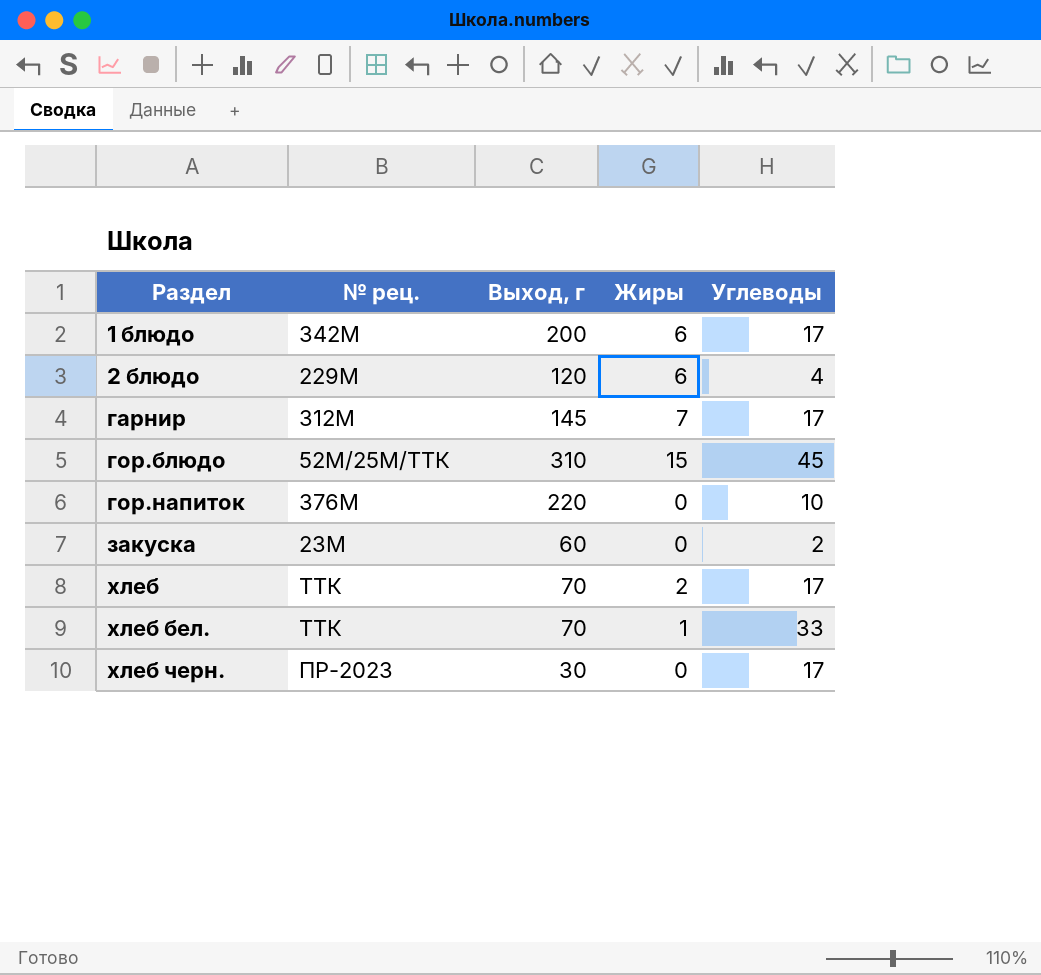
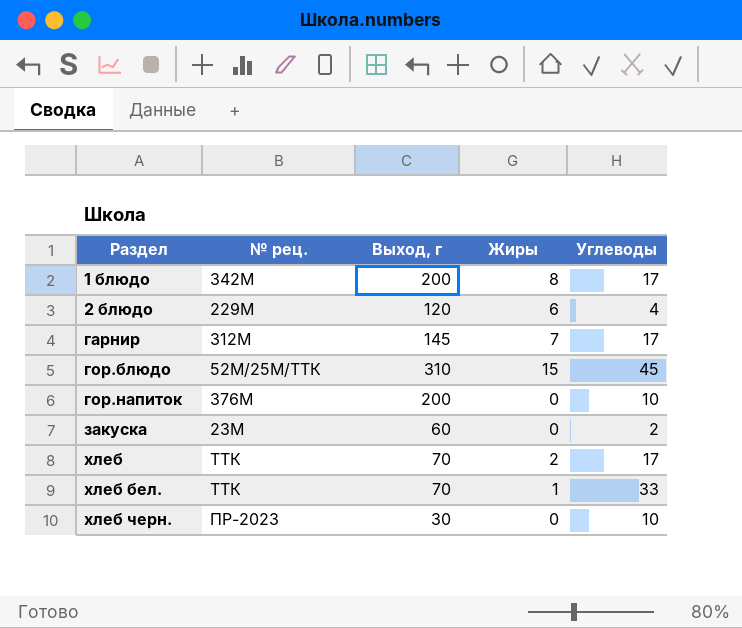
1 блюдо | Жиры: 6 -> 8
гор.напиток | Выход, г: 220 -> 200
хлеб черн. | Углеводы: 17 -> 10

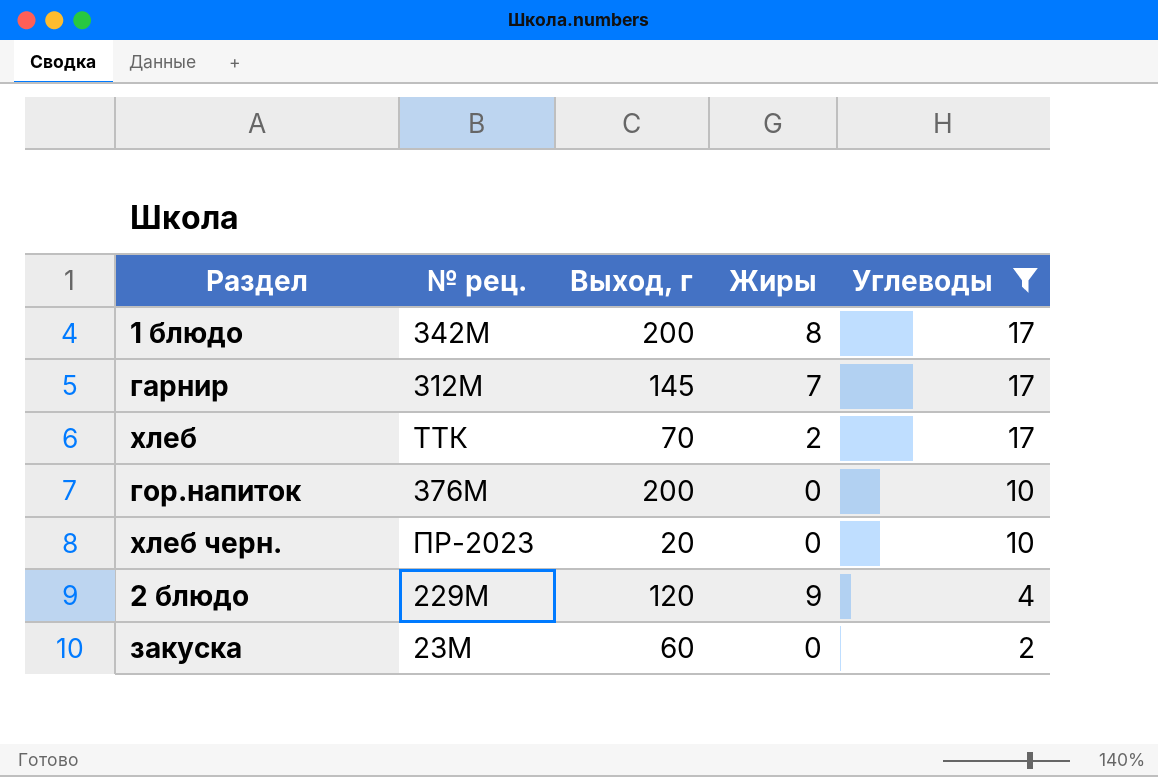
filter: none -> Углеводы <= 17
row order: Раздел ascending -> Углеводы descending
хлеб черн. | Выход, г: 30 -> 20
2 блюдо | Жиры: 6 -> 9

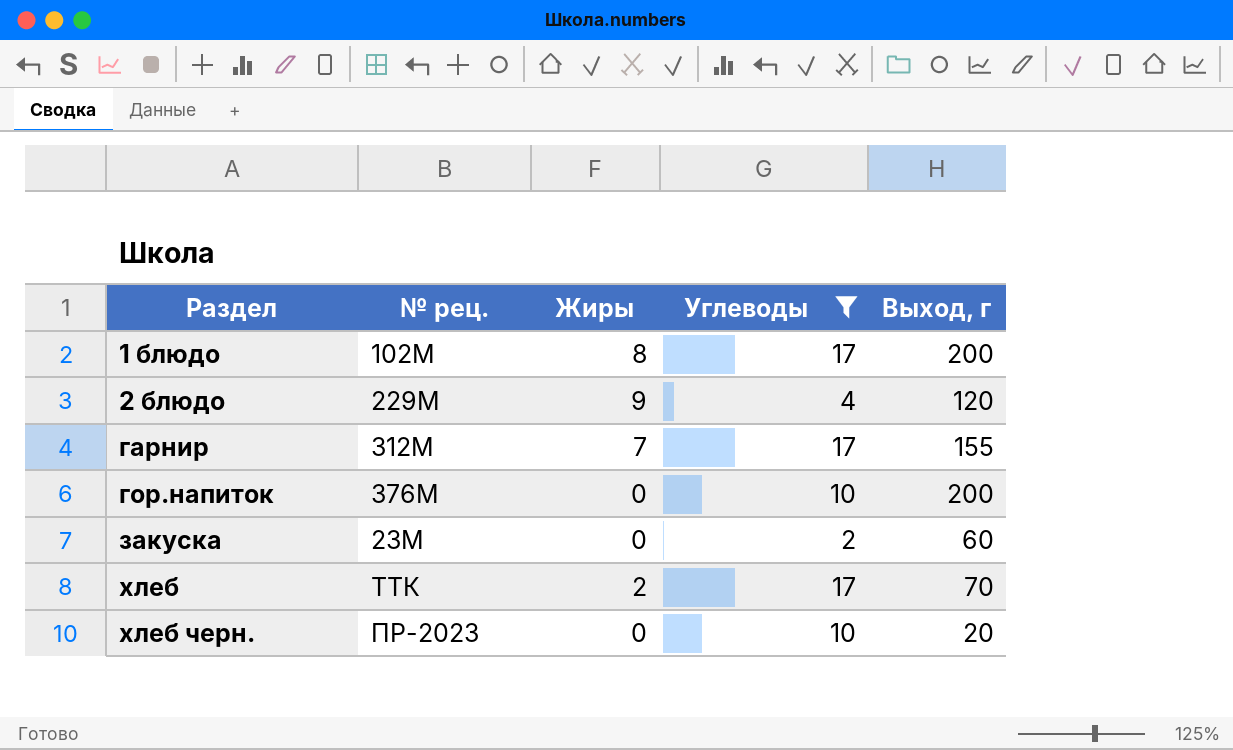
row order: Углеводы descending -> Раздел ascending
column Выход, г | position: 3 -> 5
1 блюдо | № рец.: 342М -> 102М
гарнир | Выход, г: 145 -> 155

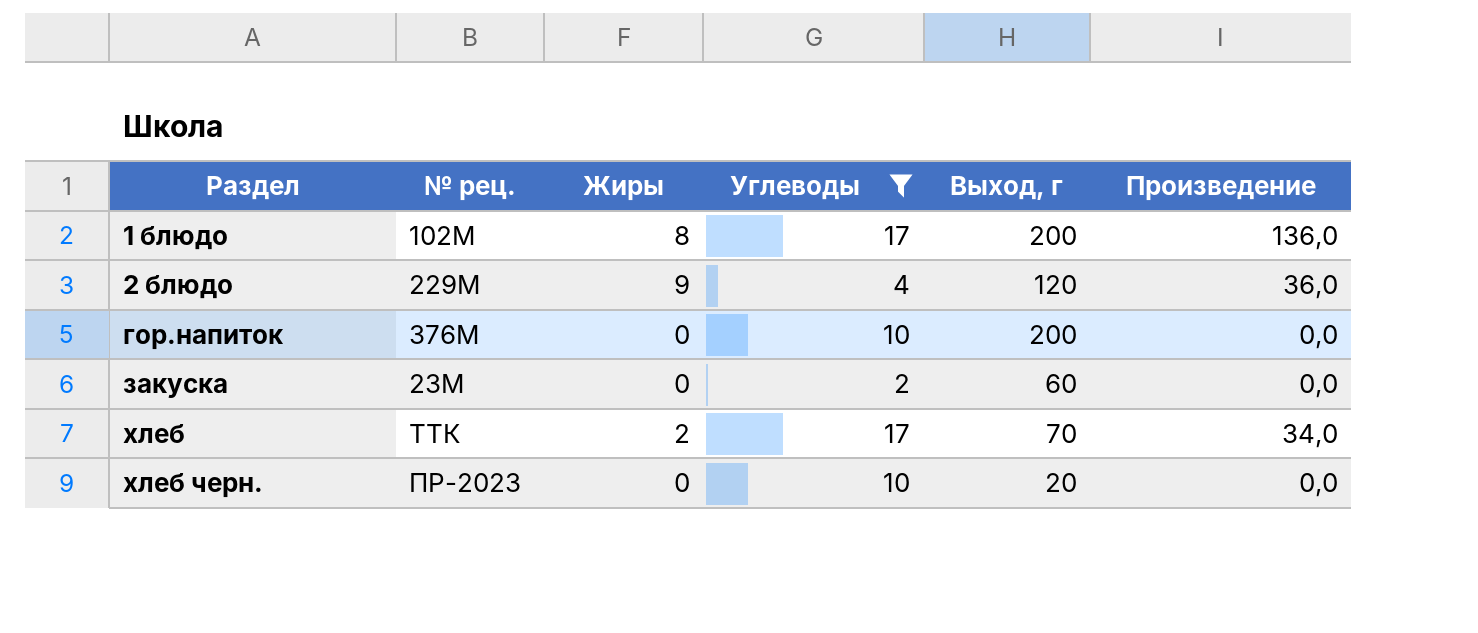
column Произведение | formula: none -> [Жиры] * [Углеводы]
row гарнир: 312М | 7 | 17 | 155 -> none

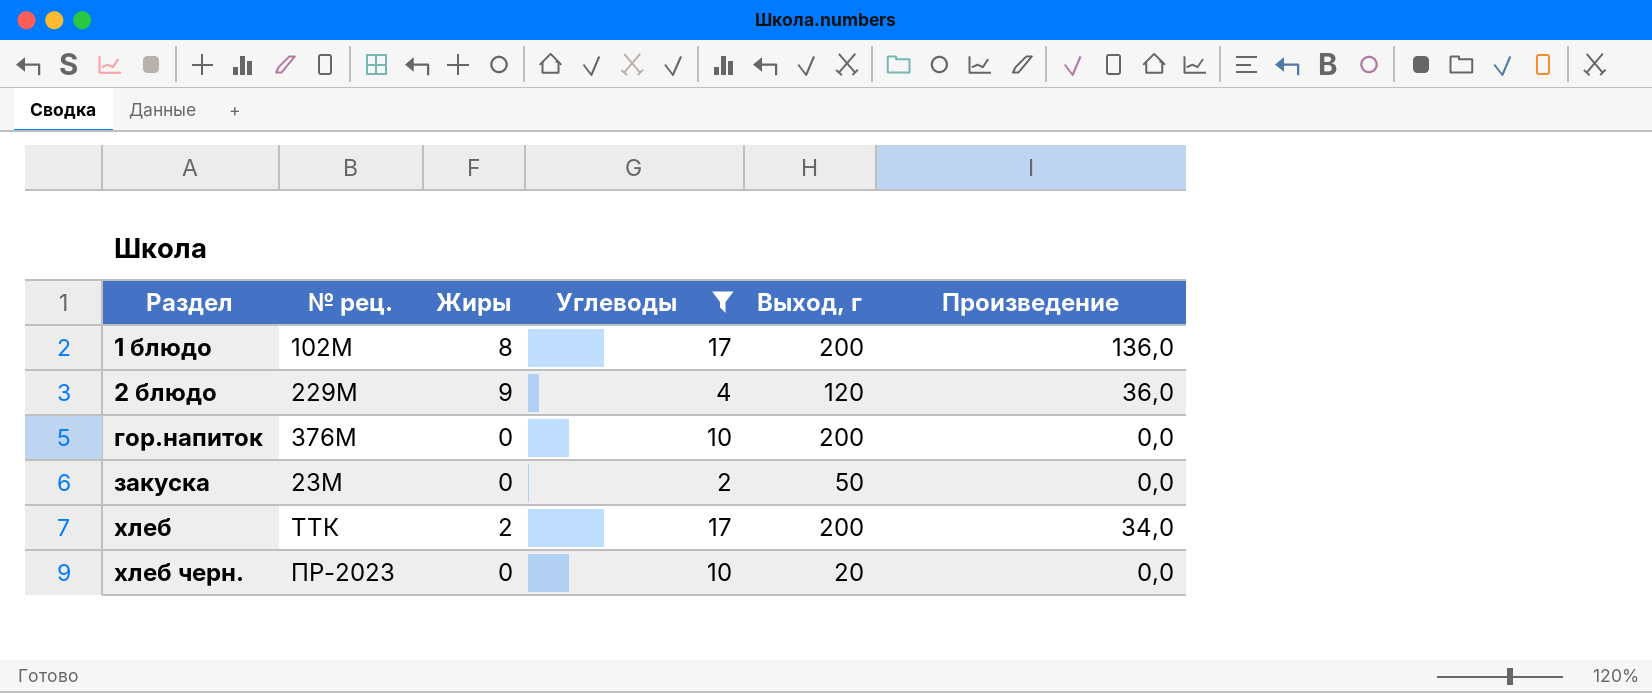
закуска | Выход, г: 60 -> 50
хлеб | Выход, г: 70 -> 200

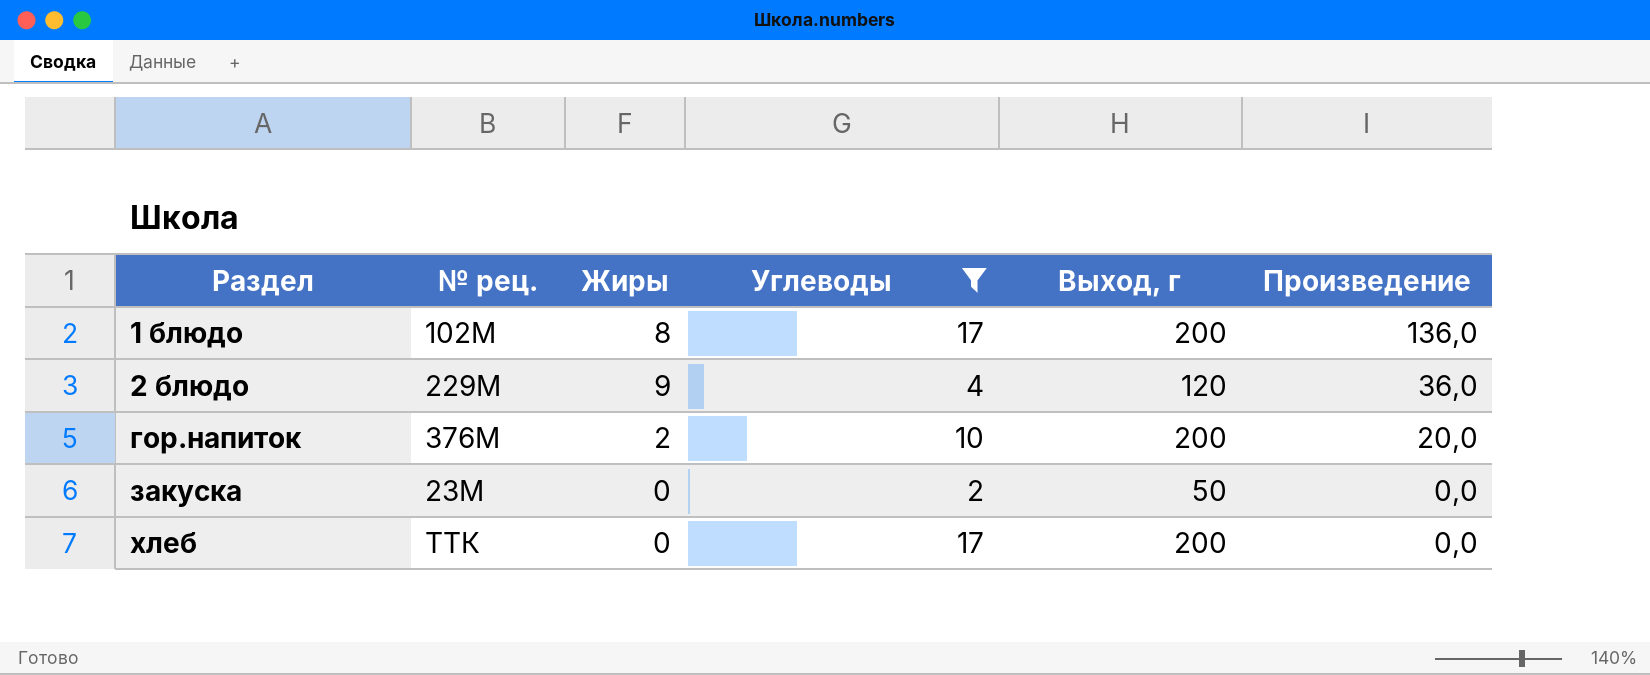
row хлеб черн.: ПР-2023 | 0 | 10 | 20 | 0,0 -> none
гор.напиток | Жиры: 0 -> 2
гор.напиток | Произведение: 0,0 -> 20,0
хлеб | Жиры: 2 -> 0
хлеб | Произведение: 34,0 -> 0,0

